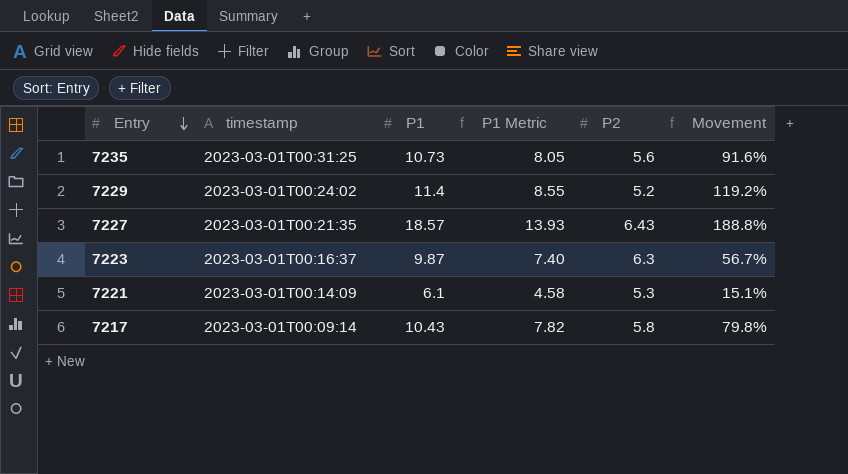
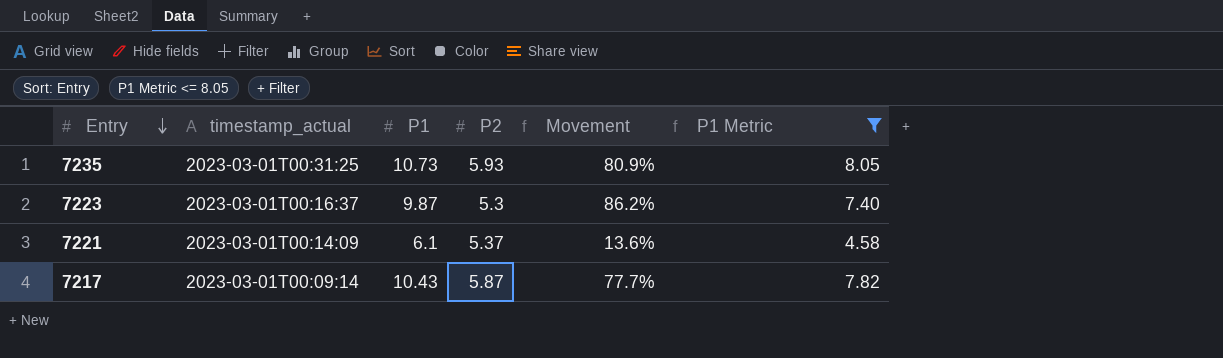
filter: none -> P1 Metric <= 8.05
column name: timestamp -> timestamp_actual
column P1 Metric | position: 4 -> 6
7235 | P2: 5.6 -> 5.93
7235 | Movement: 91.6% -> 80.9%
7223 | P2: 6.3 -> 5.3
7223 | Movement: 56.7% -> 86.2%
7221 | P2: 5.3 -> 5.37
7221 | Movement: 15.1% -> 13.6%
7217 | P2: 5.8 -> 5.87
7217 | Movement: 79.8% -> 77.7%

